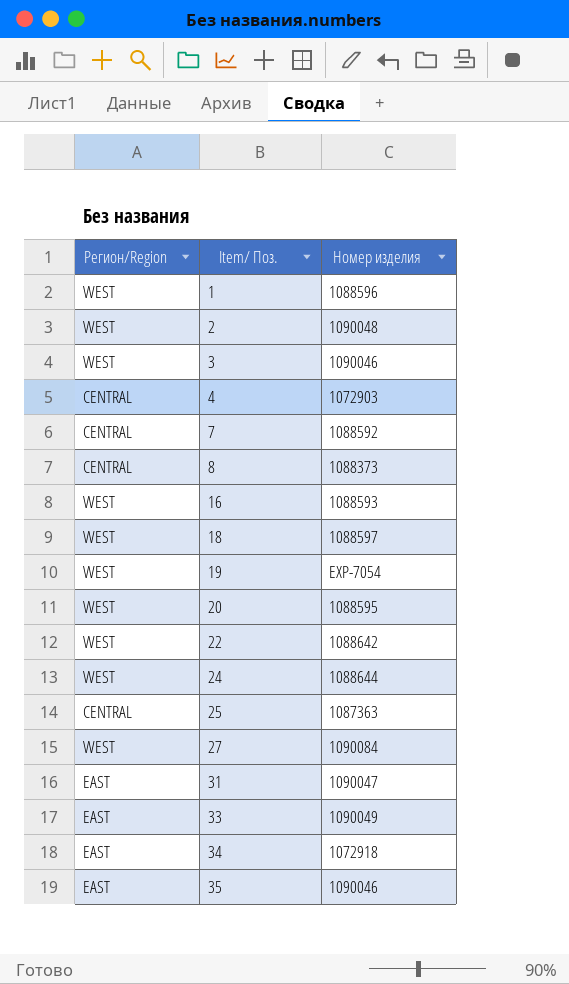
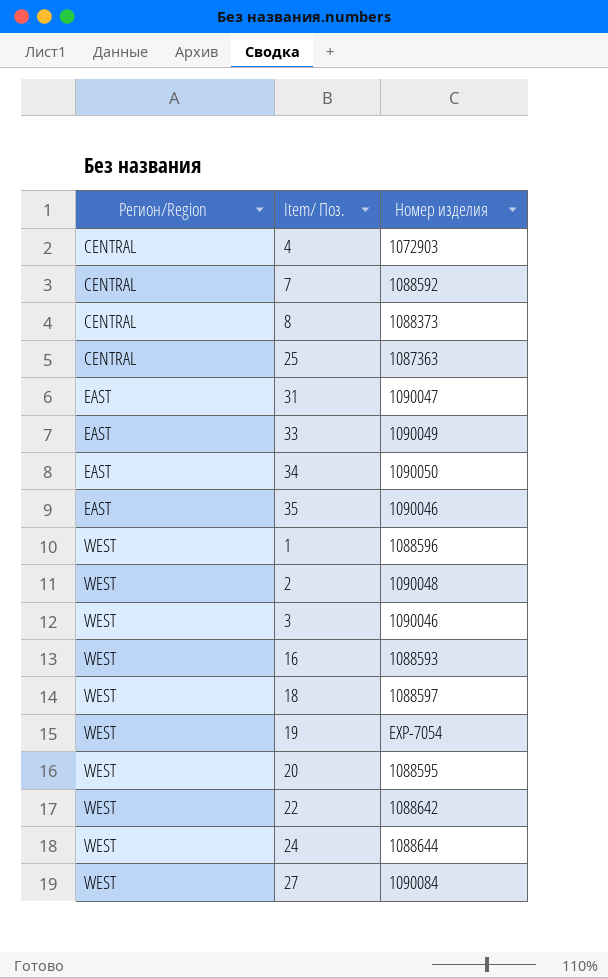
row order: Item/ Поз. ascending -> Регион/Region ascending
34 | Номер изделия: 1072918 -> 1090050

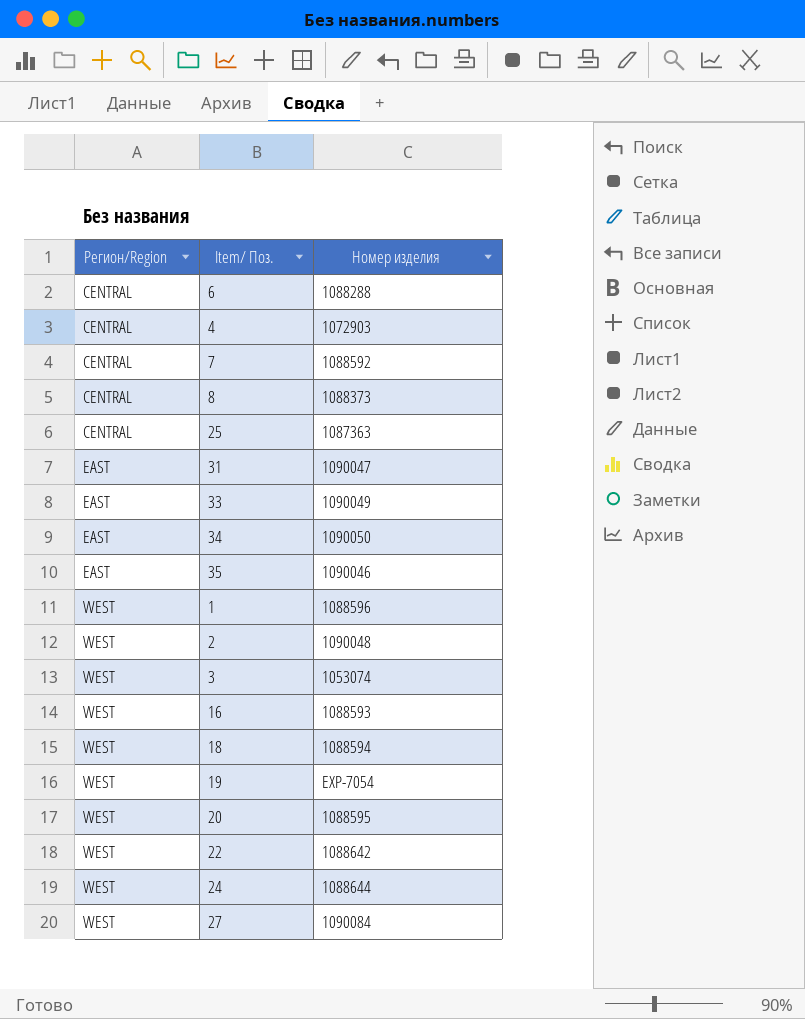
row 6: none -> CENTRAL | 1088288
3 | Номер изделия: 1090046 -> 1053074
18 | Номер изделия: 1088597 -> 1088594

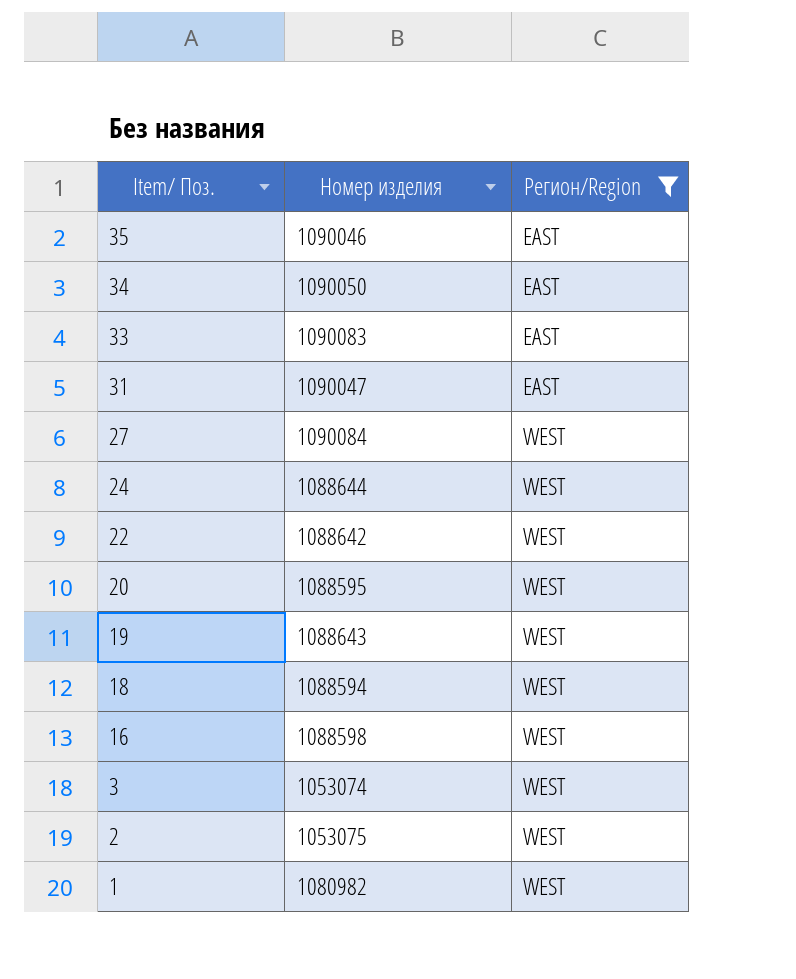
filter: none -> Регион/Region != CENTRAL
row order: Регион/Region ascending -> Item/ Поз. descending
column Регион/Region | position: 1 -> 3
33 | Номер изделия: 1090049 -> 1090083
19 | Номер изделия: EXP-7054 -> 1088643
16 | Номер изделия: 1088593 -> 1088598
2 | Номер изделия: 1090048 -> 1053075
1 | Номер изделия: 1088596 -> 1080982

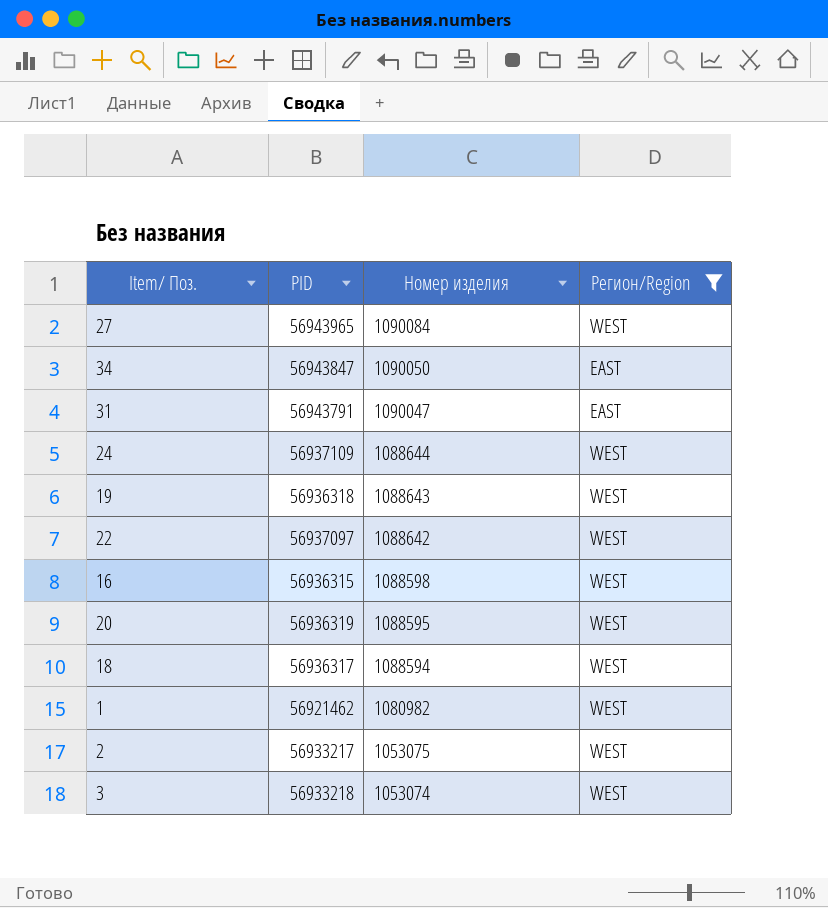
row order: Item/ Поз. descending -> Номер изделия descending
column PID | position: none -> 2
row 35: 1090046 | EAST -> none
row 33: 1090083 | EAST -> none

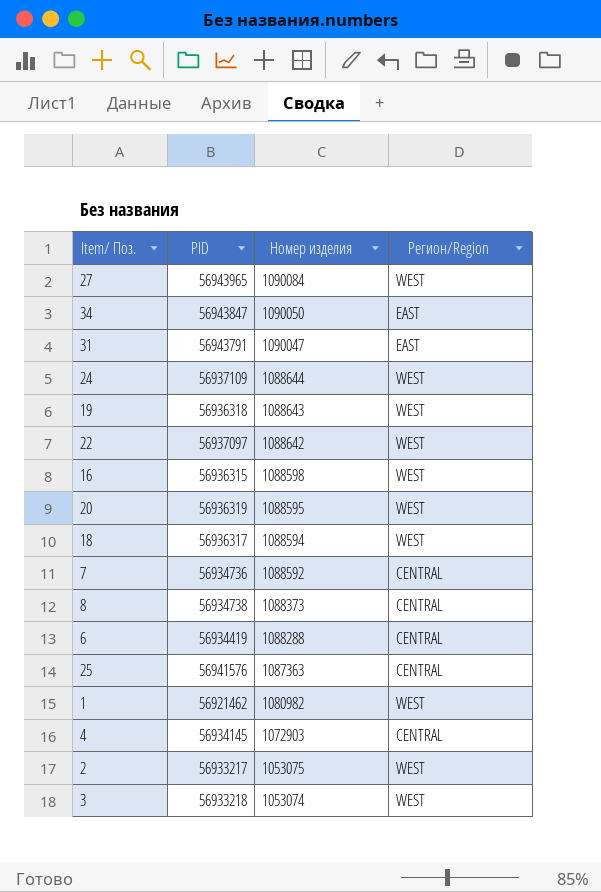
filter: Регион/Region != CENTRAL -> none

